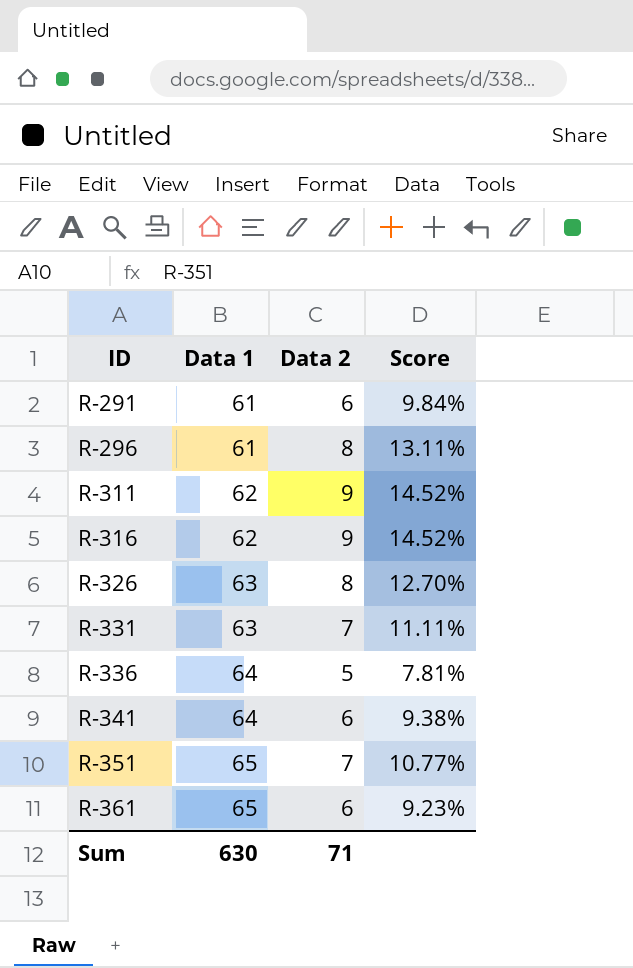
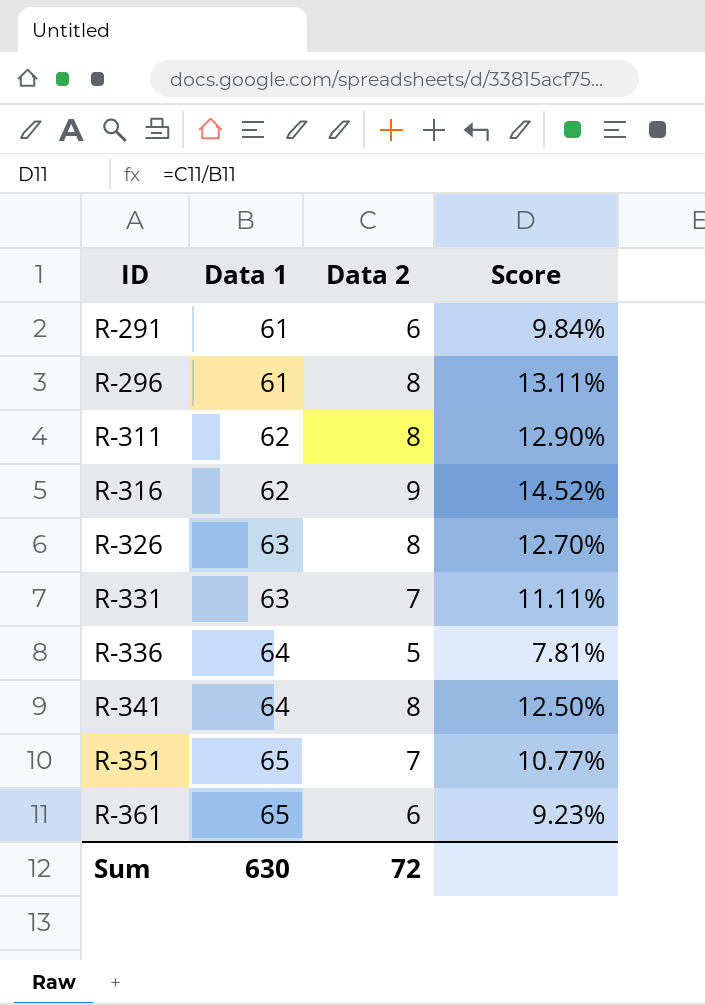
R-311 | Data 2: 9 -> 8
R-311 | Score: 14.52% -> 12.90%
R-341 | Data 2: 6 -> 8
R-341 | Score: 9.38% -> 12.50%
Sum | Data 2: 71 -> 72

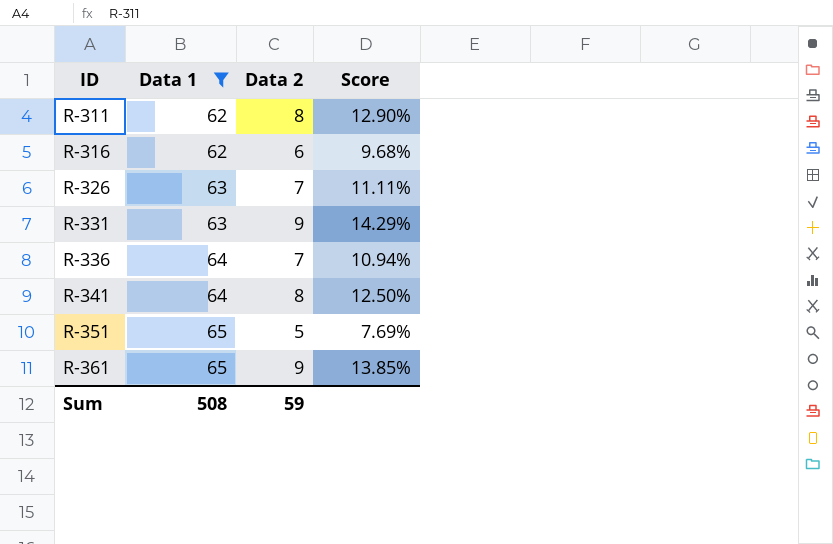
filter: none -> Data 1 != 61
R-316 | Data 2: 9 -> 6
R-316 | Score: 14.52% -> 9.68%
R-326 | Data 2: 8 -> 7
R-326 | Score: 12.70% -> 11.11%
R-331 | Data 2: 7 -> 9
R-331 | Score: 11.11% -> 14.29%
R-336 | Data 2: 5 -> 7
R-336 | Score: 7.81% -> 10.94%
R-351 | Data 2: 7 -> 5
R-351 | Score: 10.77% -> 7.69%
R-361 | Data 2: 6 -> 9
R-361 | Score: 9.23% -> 13.85%
Sum | Data 1: 630 -> 508
Sum | Data 2: 72 -> 59

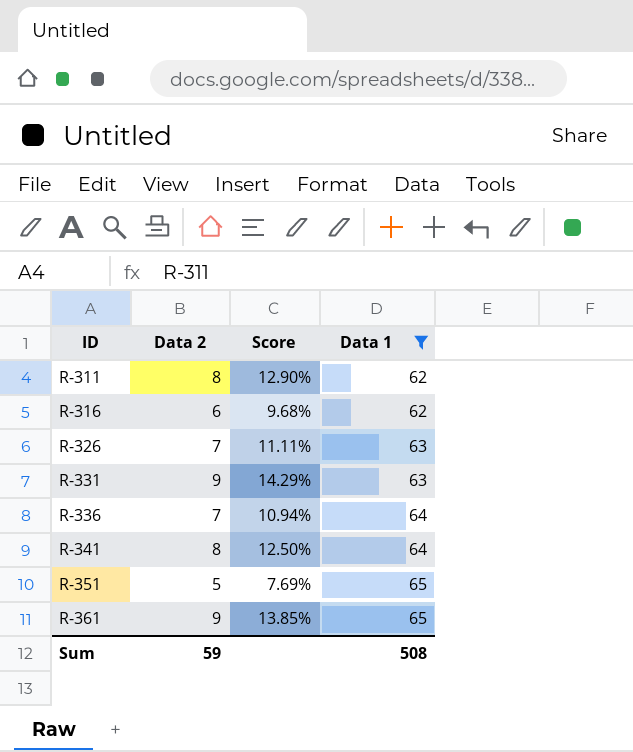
column Data 1 | position: 2 -> 4

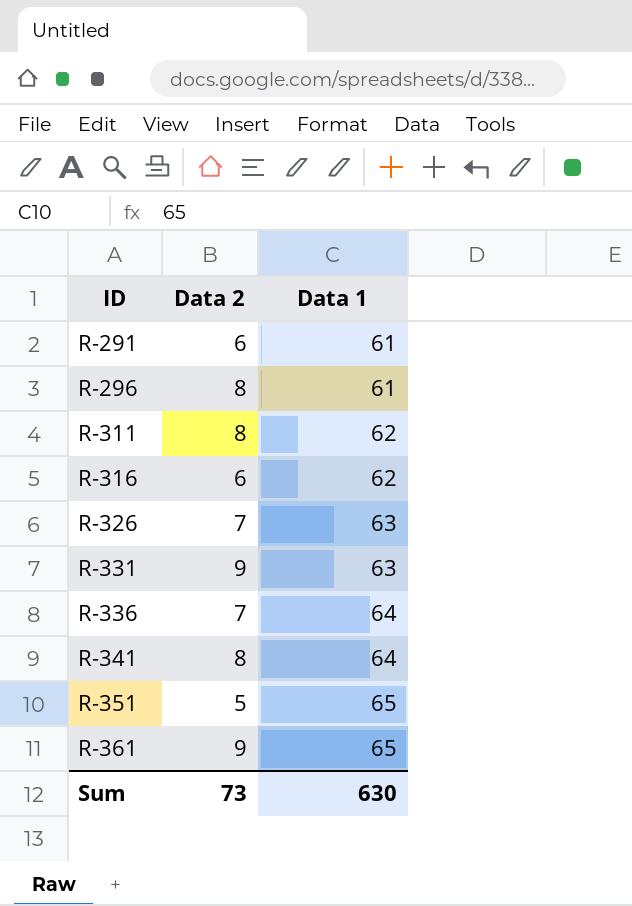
filter: Data 1 != 61 -> none
column Score | formula: [Data 2] / [Data 1] -> none
Sum | Data 2: 59 -> 73
Sum | Data 1: 508 -> 630

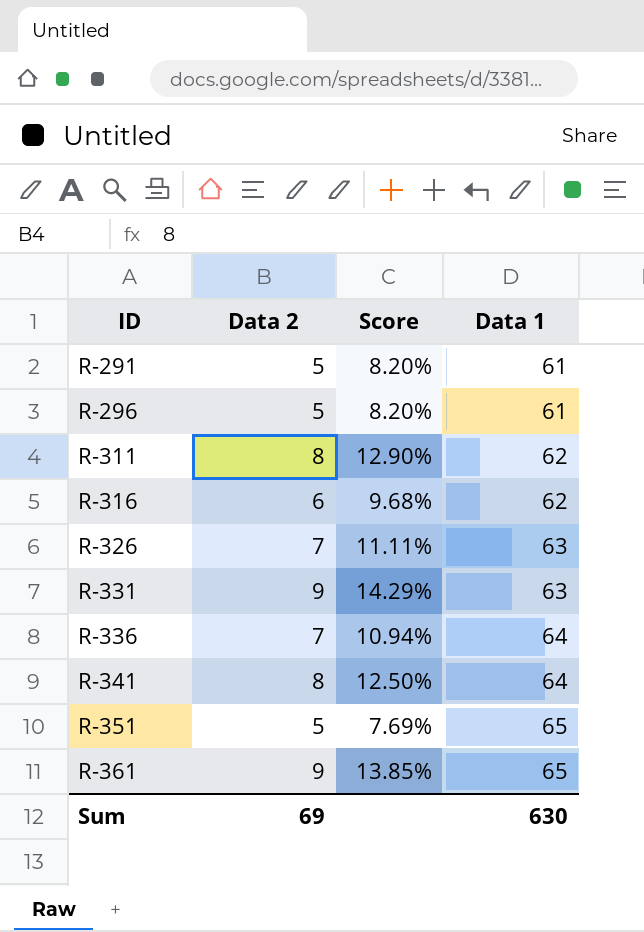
column Score | formula: none -> [Data 2] / [Data 1]
R-291 | Data 2: 6 -> 5
R-296 | Data 2: 8 -> 5
Sum | Data 2: 73 -> 69

